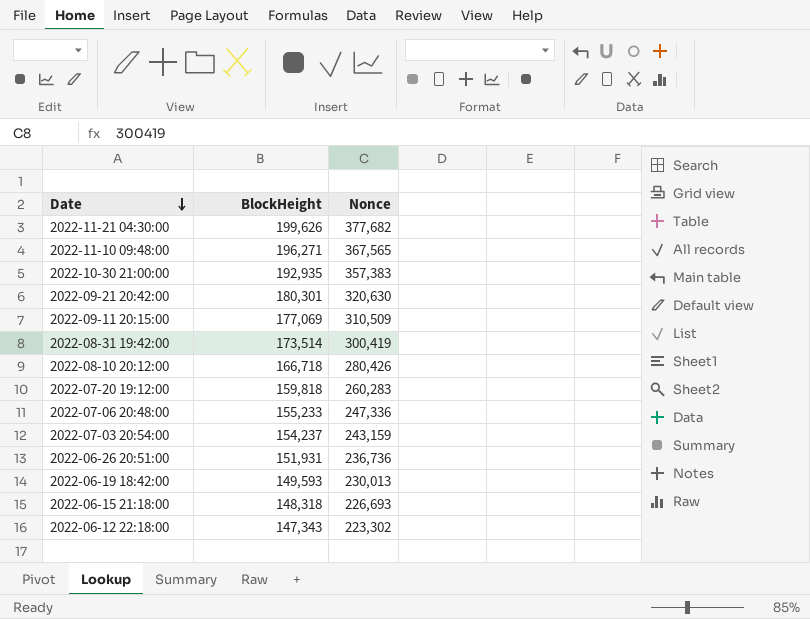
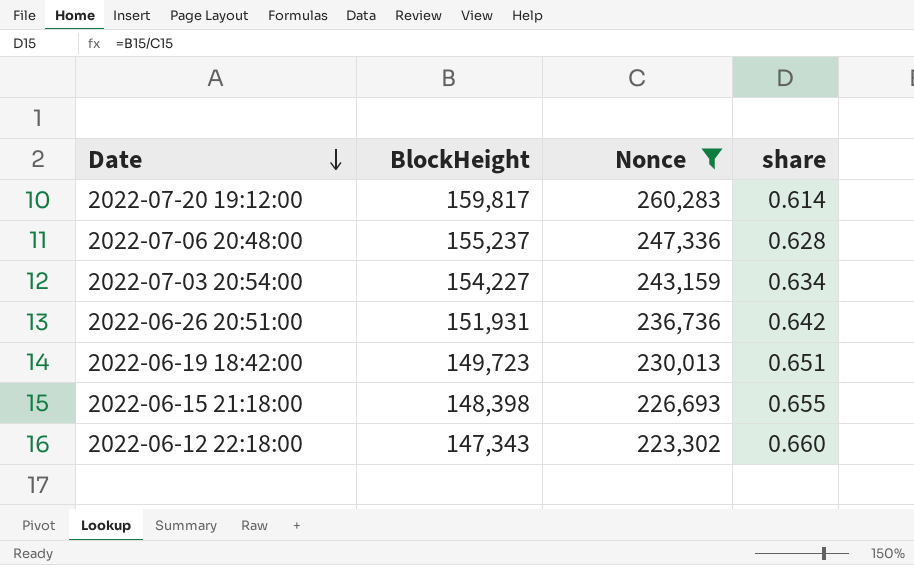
filter: none -> Nonce <= 260,283
column share | formula: none -> [BlockHeight] / [Nonce]
2022-07-20 19:12:00 | BlockHeight: 159,818 -> 159,817
2022-07-06 20:48:00 | BlockHeight: 155,233 -> 155,237
2022-07-03 20:54:00 | BlockHeight: 154,237 -> 154,227
2022-06-19 18:42:00 | BlockHeight: 149,593 -> 149,723
2022-06-15 21:18:00 | BlockHeight: 148,318 -> 148,398

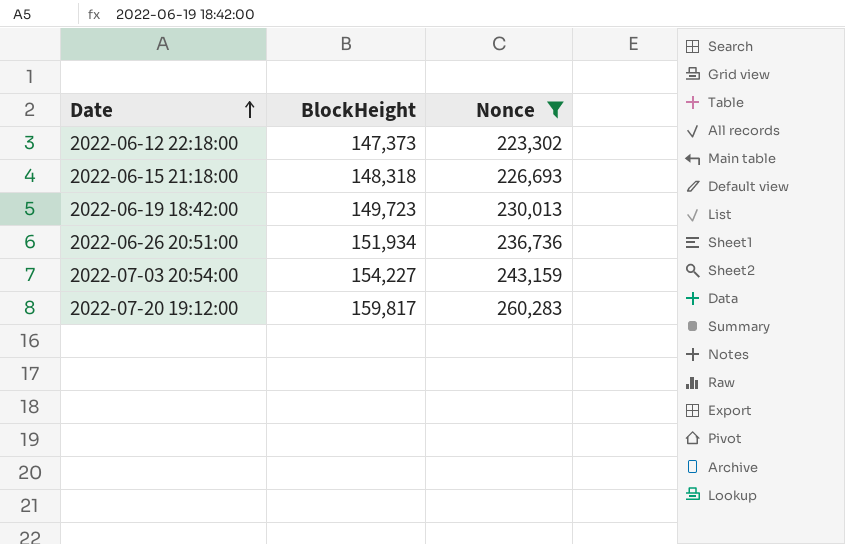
row order: Date descending -> Date ascending
column share | formula: [BlockHeight] / [Nonce] -> none
row 2022-07-06 20:48:00: 155,237 | 247,336 | 0.628 -> none
2022-06-12 22:18:00 | BlockHeight: 147,343 -> 147,373
2022-06-15 21:18:00 | BlockHeight: 148,398 -> 148,318
2022-06-26 20:51:00 | BlockHeight: 151,931 -> 151,934

